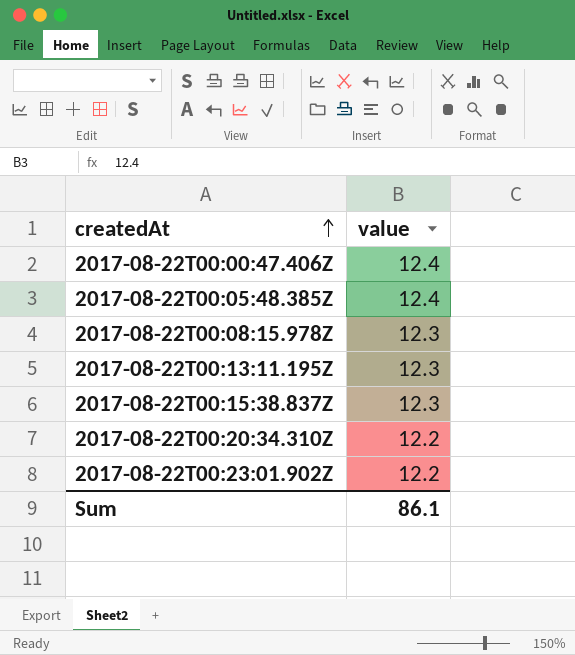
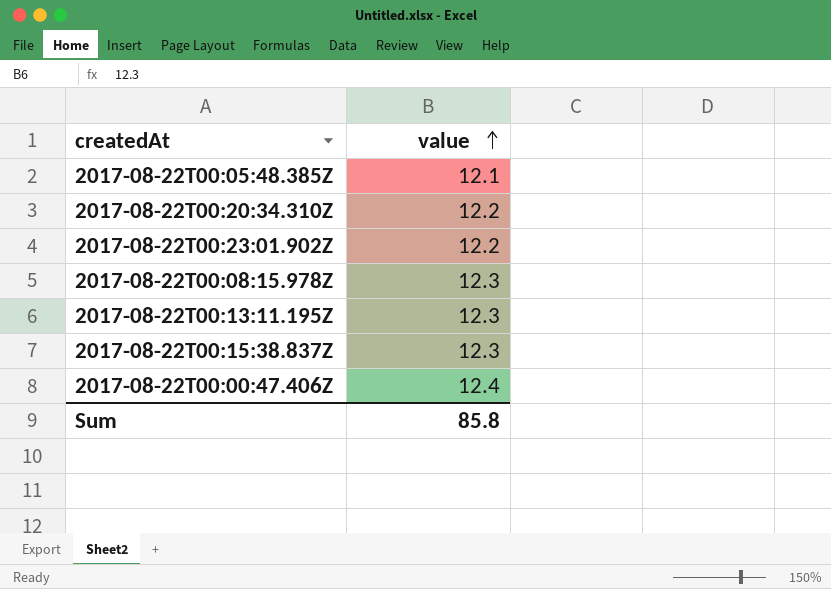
row order: createdAt ascending -> value ascending
2017-08-22T00:05:48.385Z | value: 12.4 -> 12.1
Sum | value: 86.1 -> 85.8

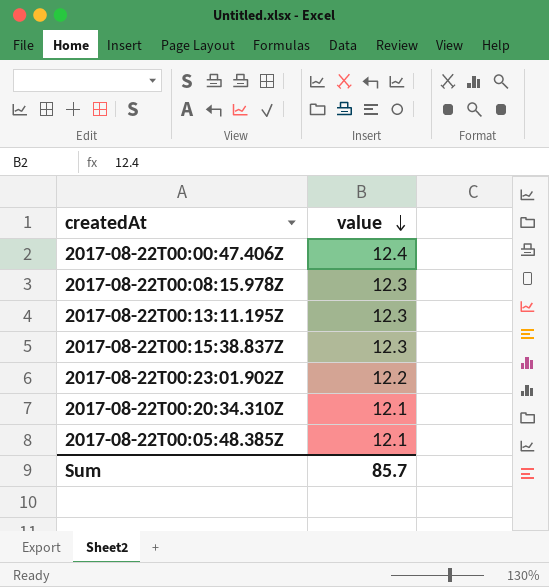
row order: value ascending -> value descending
2017-08-22T00:20:34.310Z | value: 12.2 -> 12.1
Sum | value: 85.8 -> 85.7

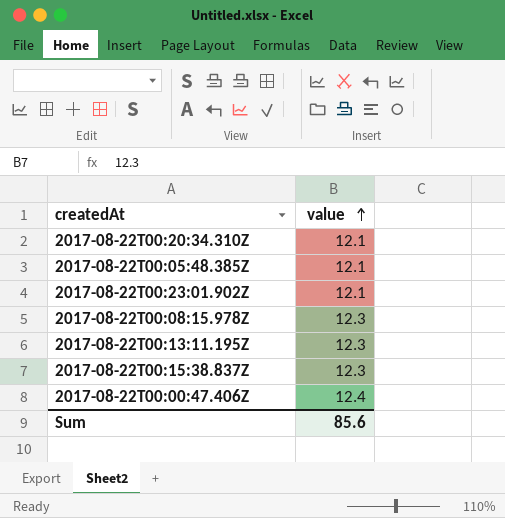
row order: value descending -> value ascending
2017-08-22T00:23:01.902Z | value: 12.2 -> 12.1
Sum | value: 85.7 -> 85.6

